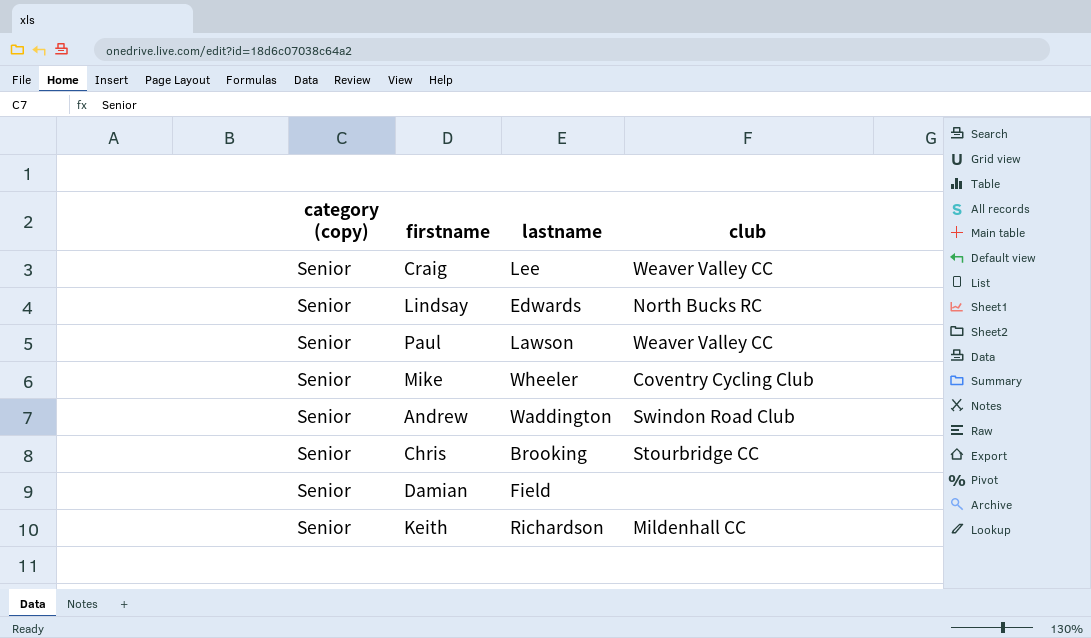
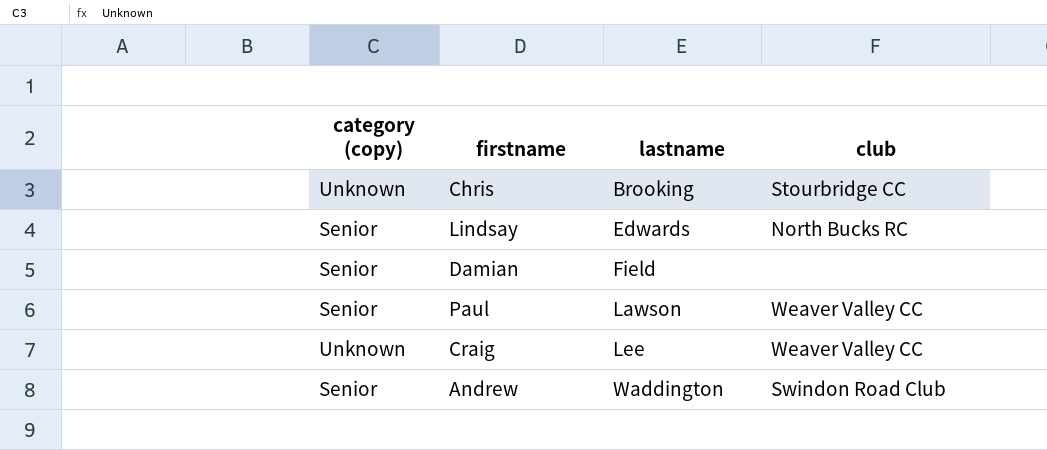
row order: none -> lastname ascending
row Mike: Senior | Wheeler | Coventry Cycling Club -> none
row Keith: Senior | Richardson | Mildenhall CC -> none
Chris | category (copy): Senior -> Unknown
Craig | category (copy): Senior -> Unknown

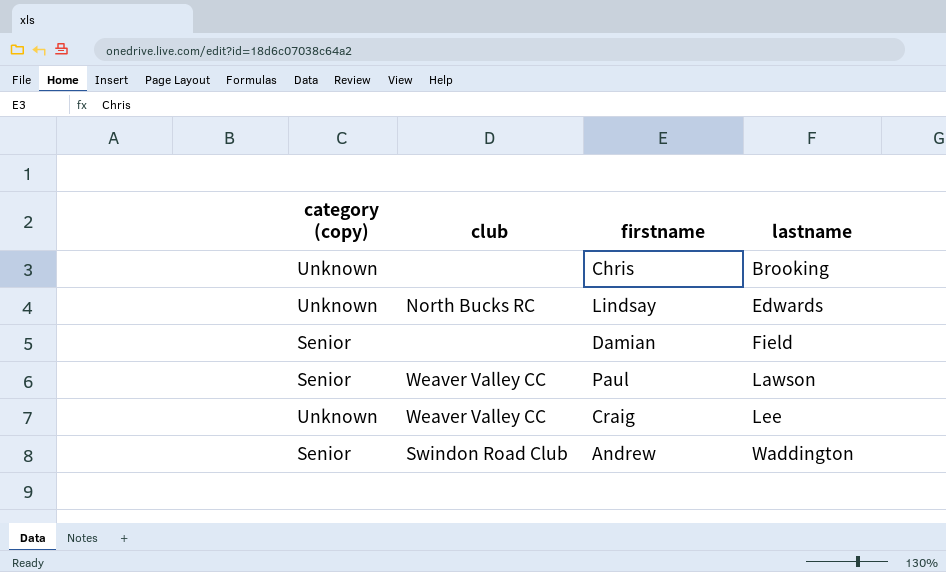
column club | position: 4 -> 2
Chris | club: Stourbridge CC -> none
Lindsay | category (copy): Senior -> Unknown

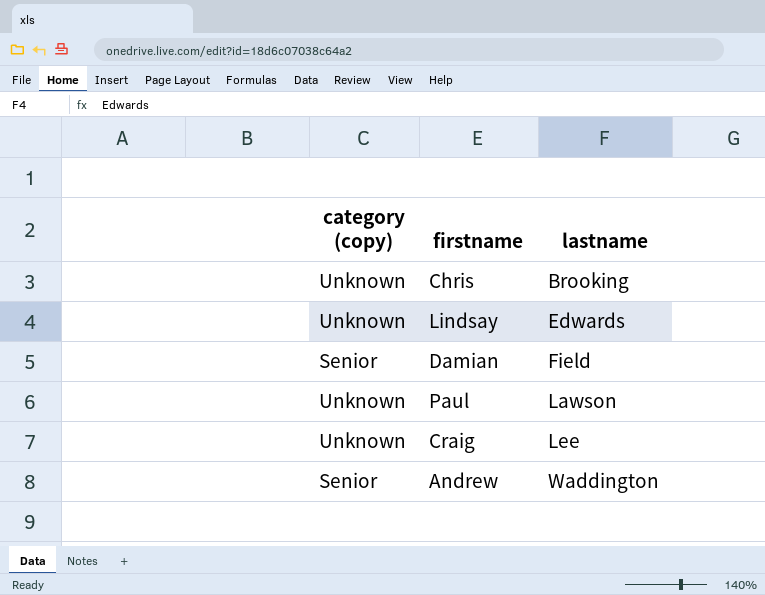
column club | position: 2 -> none
Paul | category (copy): Senior -> Unknown

